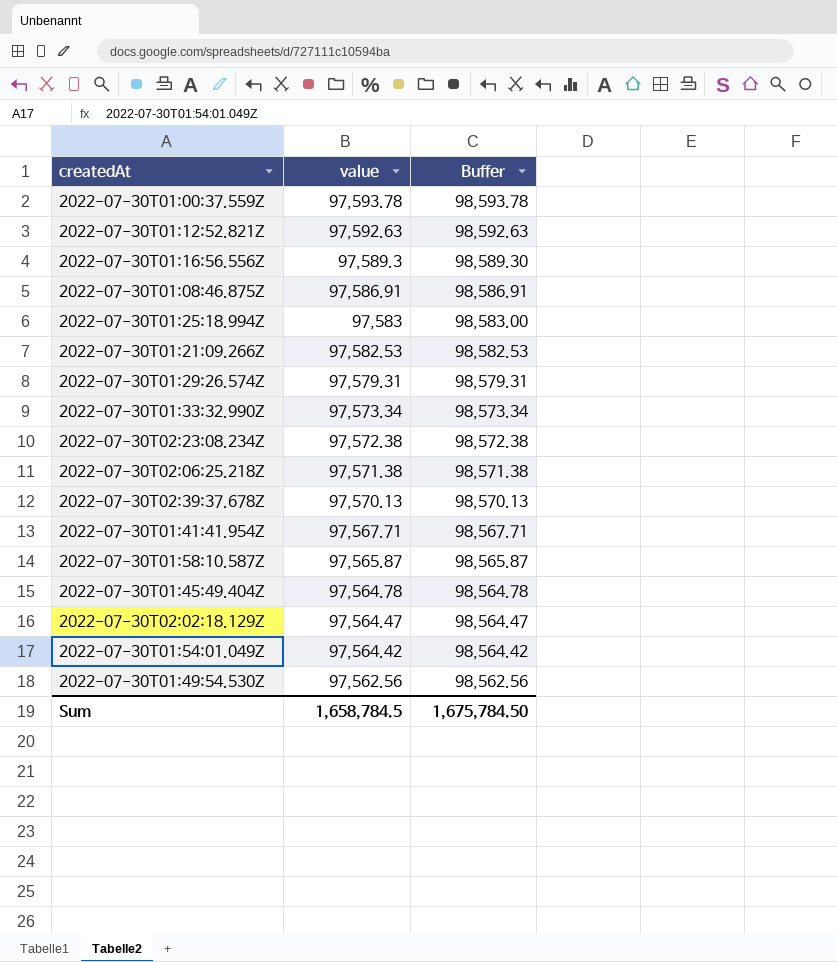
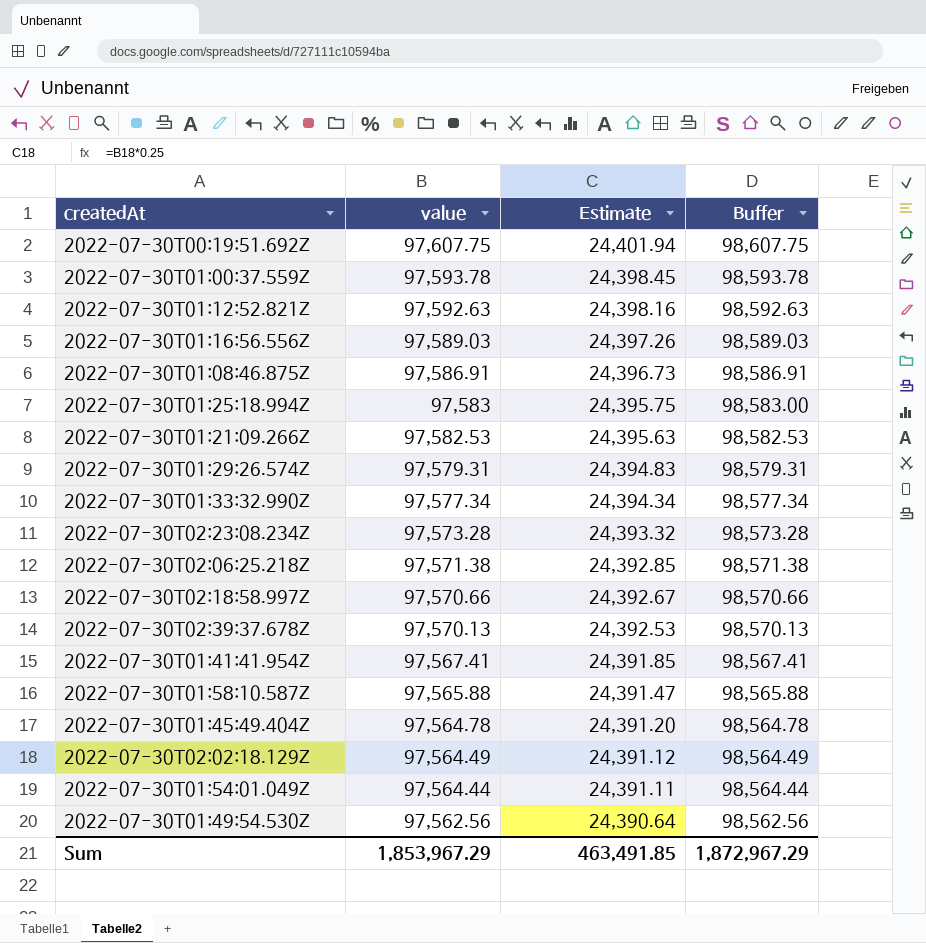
column Estimate | formula: none -> [value] * 0.25
row 2022-07-30T00:19:51.692Z: none -> 97,607.75 | 24,401.94 | 98,607.75
2022-07-30T01:16:56.556Z | value: 97,589.3 -> 97,589.03
2022-07-30T01:16:56.556Z | Buffer: 98,589.30 -> 98,589.03
2022-07-30T01:33:32.990Z | value: 97,573.34 -> 97,577.34
2022-07-30T01:33:32.990Z | Buffer: 98,573.34 -> 98,577.34
2022-07-30T02:23:08.234Z | value: 97,572.38 -> 97,573.28
2022-07-30T02:23:08.234Z | Buffer: 98,572.38 -> 98,573.28
row 2022-07-30T02:18:58.997Z: none -> 97,570.66 | 24,392.67 | 98,570.66
2022-07-30T01:41:41.954Z | value: 97,567.71 -> 97,567.41
2022-07-30T01:41:41.954Z | Buffer: 98,567.71 -> 98,567.41
2022-07-30T01:58:10.587Z | value: 97,565.87 -> 97,565.88
2022-07-30T01:58:10.587Z | Buffer: 98,565.87 -> 98,565.88
2022-07-30T02:02:18.129Z | value: 97,564.47 -> 97,564.49
2022-07-30T02:02:18.129Z | Buffer: 98,564.47 -> 98,564.49
2022-07-30T01:54:01.049Z | value: 97,564.42 -> 97,564.44
2022-07-30T01:54:01.049Z | Buffer: 98,564.42 -> 98,564.44
Sum | value: 1,658,784.5 -> 1,853,967.29
Sum | Buffer: 1,675,784.50 -> 1,872,967.29

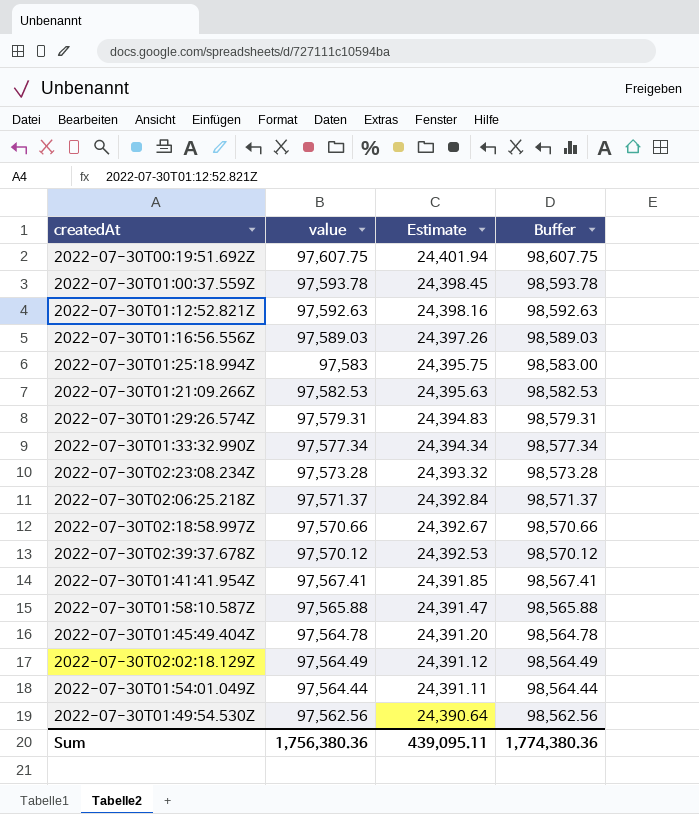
row 2022-07-30T01:08:46.875Z: 97,586.91 | 24,396.73 | 98,586.91 -> none
2022-07-30T02:06:25.218Z | value: 97,571.38 -> 97,571.37
2022-07-30T02:06:25.218Z | Estimate: 24,392.85 -> 24,392.84
2022-07-30T02:06:25.218Z | Buffer: 98,571.38 -> 98,571.37
2022-07-30T02:39:37.678Z | value: 97,570.13 -> 97,570.12
2022-07-30T02:39:37.678Z | Buffer: 98,570.13 -> 98,570.12
Sum | value: 1,853,967.29 -> 1,756,380.36
Sum | Estimate: 463,491.85 -> 439,095.11
Sum | Buffer: 1,872,967.29 -> 1,774,380.36

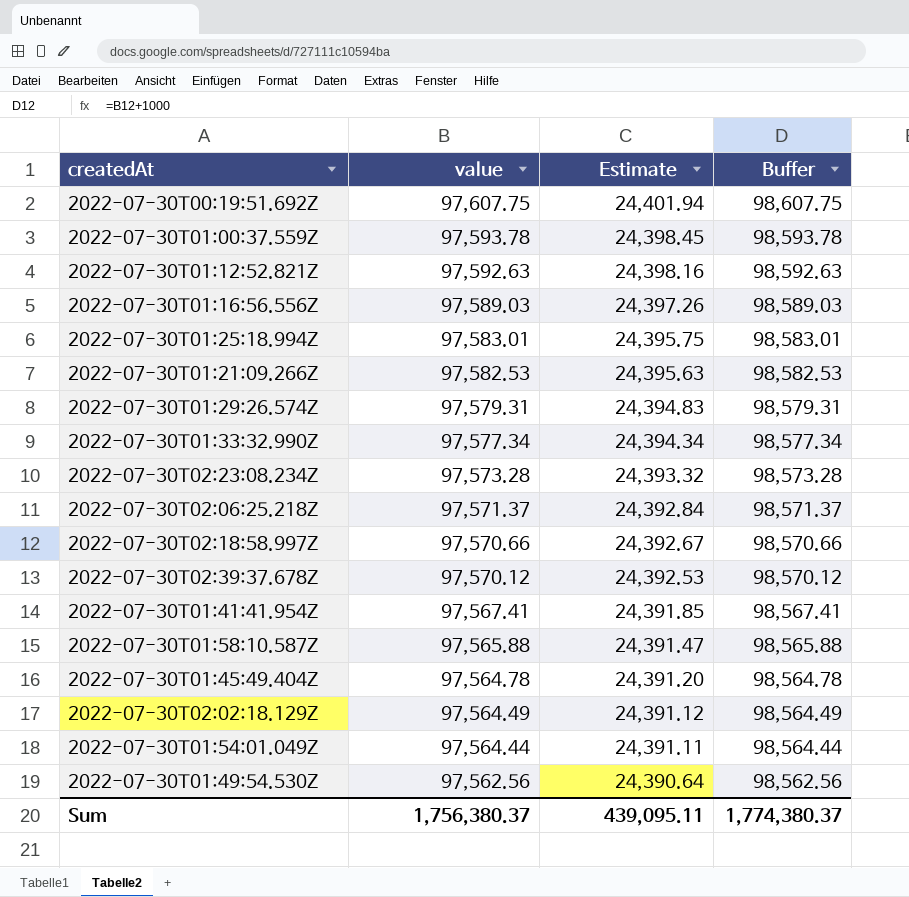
2022-07-30T01:25:18.994Z | value: 97,583 -> 97,583.01
2022-07-30T01:25:18.994Z | Buffer: 98,583.00 -> 98,583.01
Sum | value: 1,756,380.36 -> 1,756,380.37
Sum | Buffer: 1,774,380.36 -> 1,774,380.37

